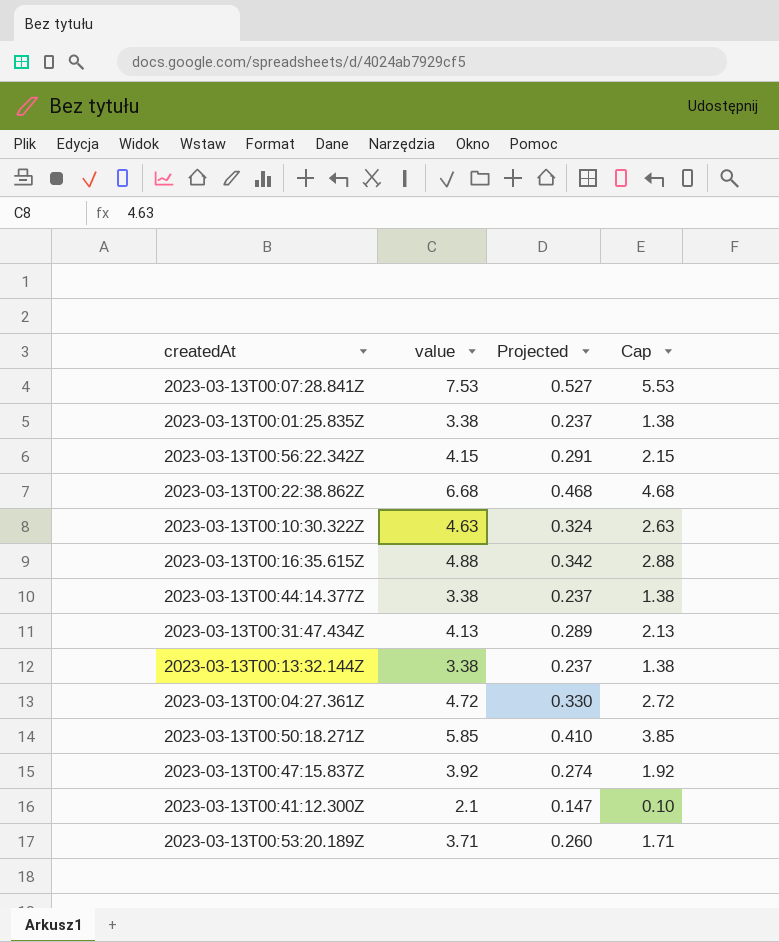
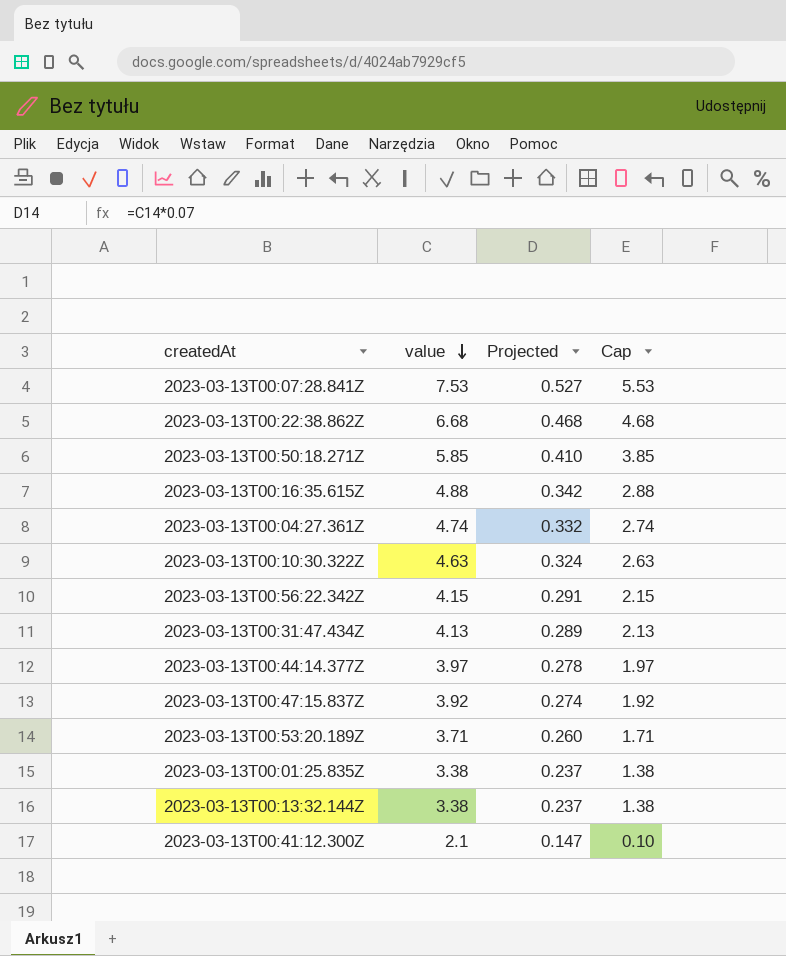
row order: none -> value descending
2023-03-13T00:04:27.361Z | value: 4.72 -> 4.74
2023-03-13T00:04:27.361Z | Projected: 0.330 -> 0.332
2023-03-13T00:04:27.361Z | Cap: 2.72 -> 2.74
2023-03-13T00:44:14.377Z | value: 3.38 -> 3.97
2023-03-13T00:44:14.377Z | Projected: 0.237 -> 0.278
2023-03-13T00:44:14.377Z | Cap: 1.38 -> 1.97

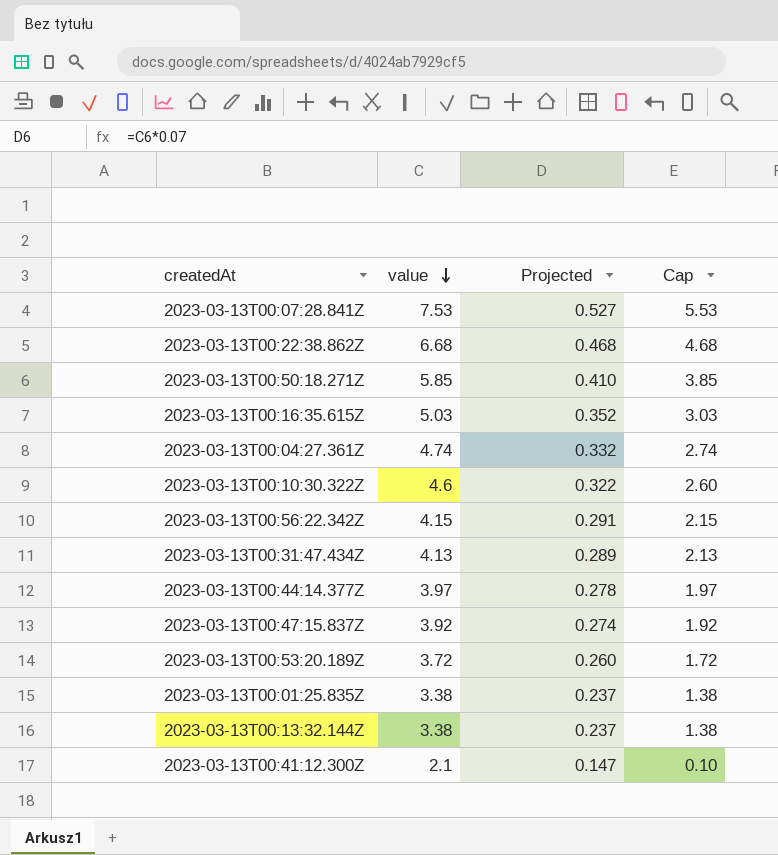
2023-03-13T00:16:35.615Z | value: 4.88 -> 5.03
2023-03-13T00:16:35.615Z | Projected: 0.342 -> 0.352
2023-03-13T00:16:35.615Z | Cap: 2.88 -> 3.03
2023-03-13T00:10:30.322Z | value: 4.63 -> 4.6
2023-03-13T00:10:30.322Z | Projected: 0.324 -> 0.322
2023-03-13T00:10:30.322Z | Cap: 2.63 -> 2.60
2023-03-13T00:53:20.189Z | value: 3.71 -> 3.72
2023-03-13T00:53:20.189Z | Cap: 1.71 -> 1.72

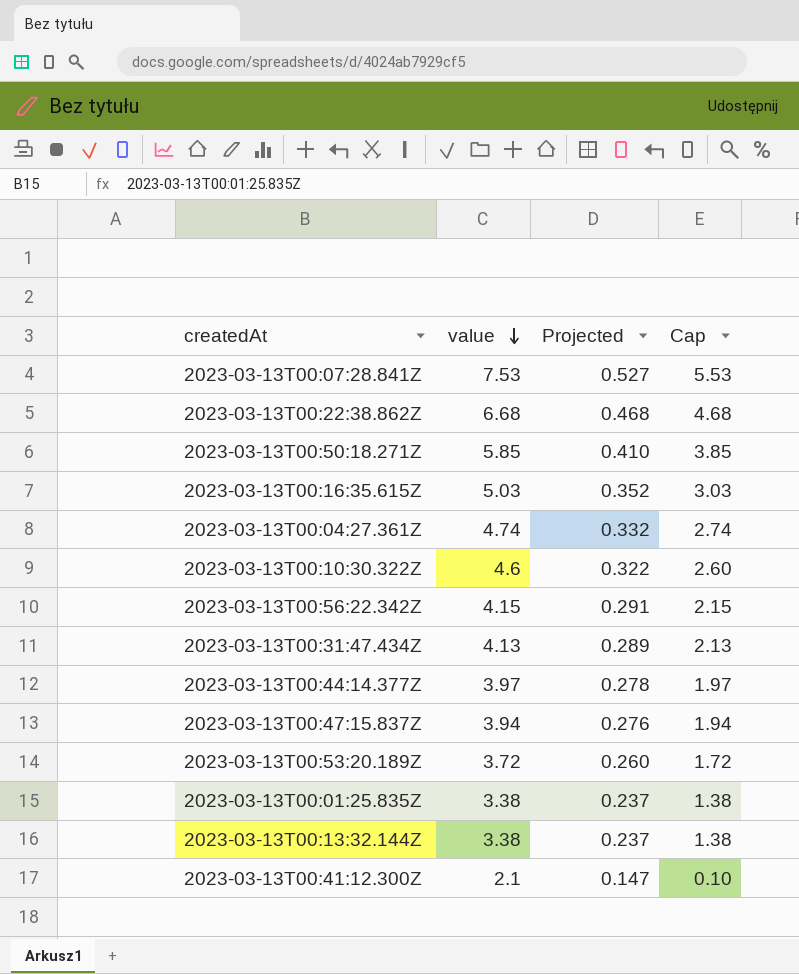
2023-03-13T00:47:15.837Z | value: 3.92 -> 3.94
2023-03-13T00:47:15.837Z | Projected: 0.274 -> 0.276
2023-03-13T00:47:15.837Z | Cap: 1.92 -> 1.94

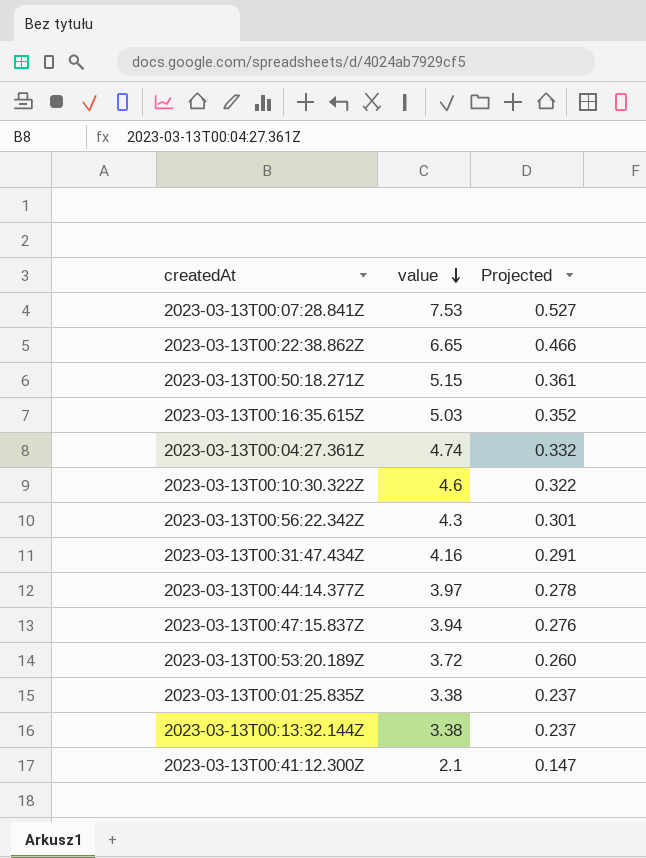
column Cap | formula: [value] - 2 -> none
2023-03-13T00:22:38.862Z | value: 6.68 -> 6.65
2023-03-13T00:22:38.862Z | Projected: 0.468 -> 0.466
2023-03-13T00:50:18.271Z | value: 5.85 -> 5.15
2023-03-13T00:50:18.271Z | Projected: 0.410 -> 0.361
2023-03-13T00:56:22.342Z | value: 4.15 -> 4.3
2023-03-13T00:56:22.342Z | Projected: 0.291 -> 0.301
2023-03-13T00:31:47.434Z | value: 4.13 -> 4.16
2023-03-13T00:31:47.434Z | Projected: 0.289 -> 0.291

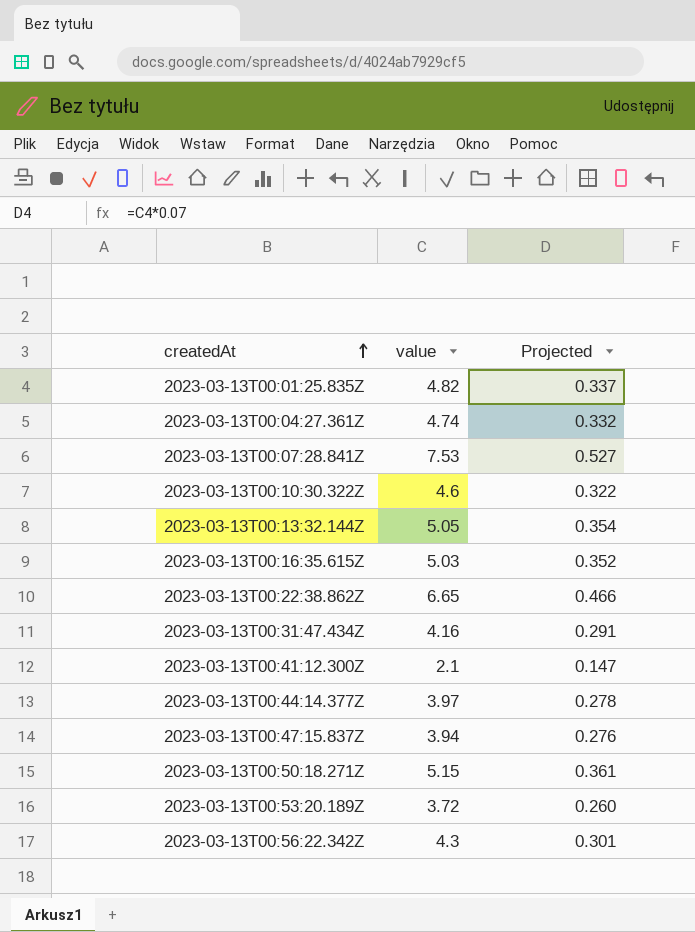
row order: value descending -> createdAt ascending
2023-03-13T00:01:25.835Z | value: 3.38 -> 4.82
2023-03-13T00:01:25.835Z | Projected: 0.237 -> 0.337
2023-03-13T00:13:32.144Z | value: 3.38 -> 5.05
2023-03-13T00:13:32.144Z | Projected: 0.237 -> 0.354

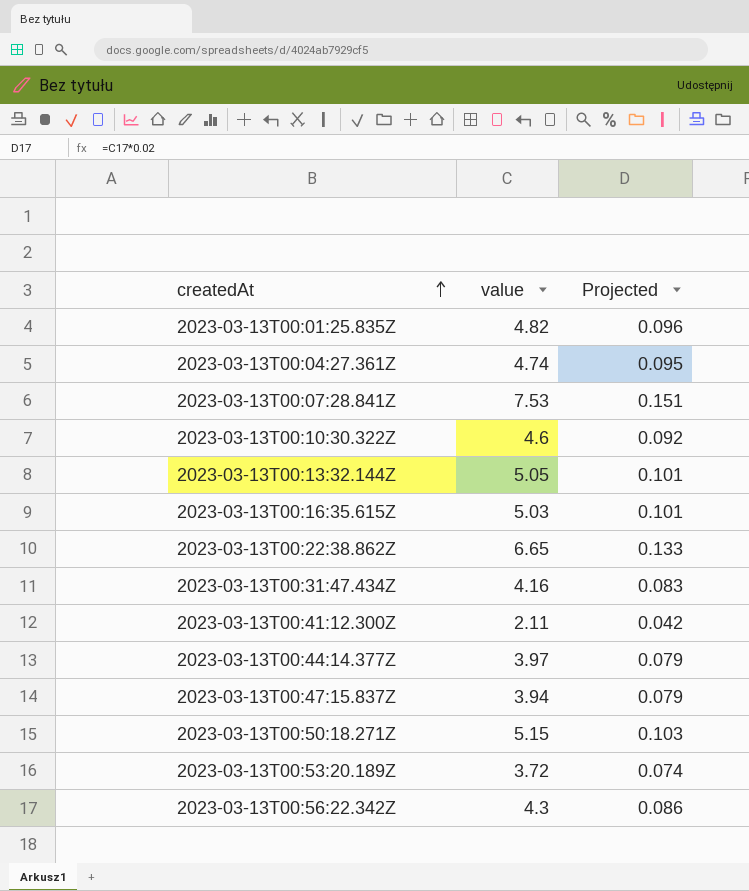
column Projected | formula: [value] * 0.07 -> [value] * 0.02
2023-03-13T00:41:12.300Z | value: 2.1 -> 2.11

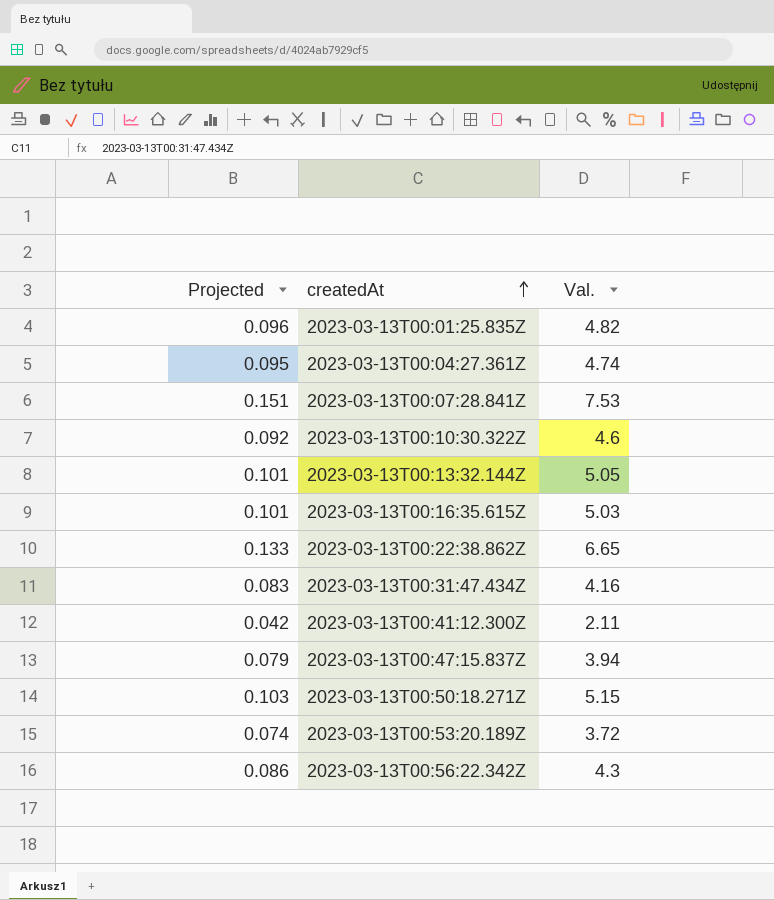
column Projected | position: 3 -> 1
column name: value -> Val.
row 2023-03-13T00:44:14.377Z: 3.97 | 0.079 -> none

